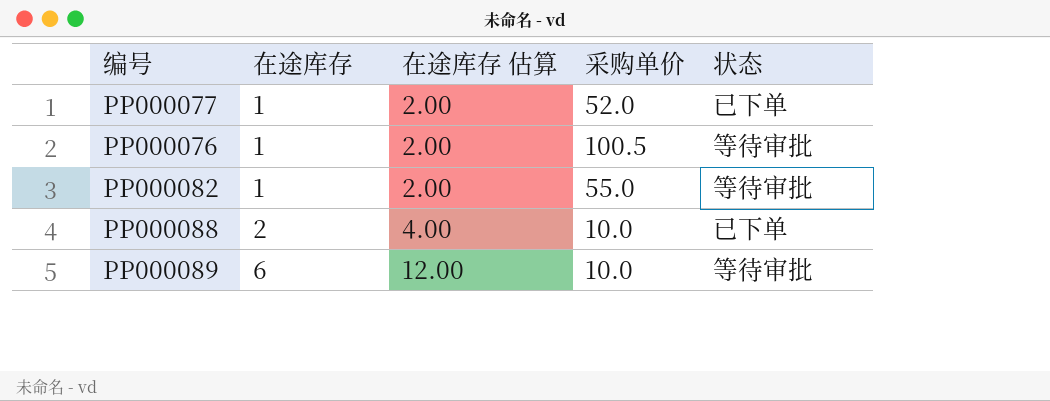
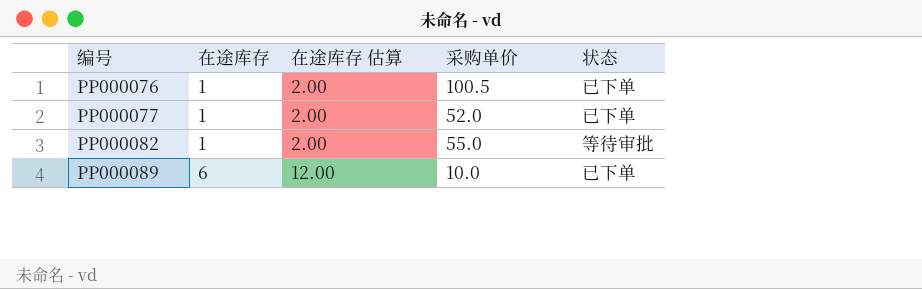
row order: 在途库存 ascending -> 编号 ascending
row PP000088: 2 | 4.00 | 10.0 | 已下单 -> none
PP000076 | 状态: 等待审批 -> 已下单
PP000089 | 状态: 等待审批 -> 已下单

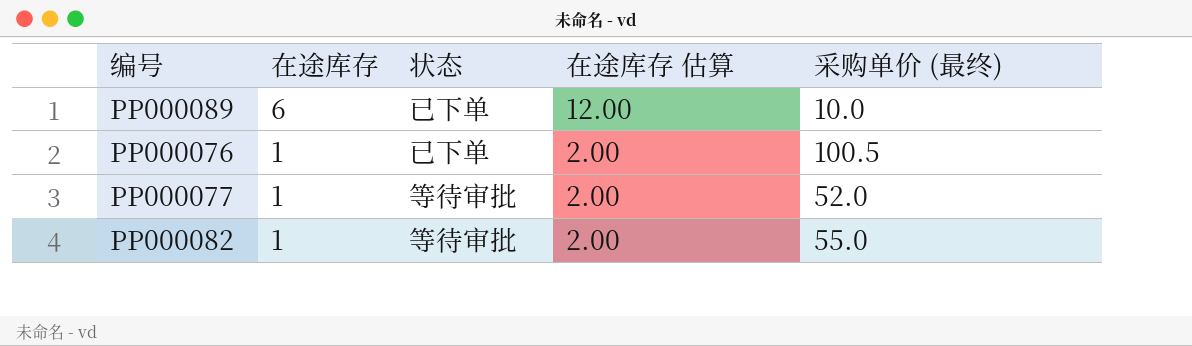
row order: 编号 ascending -> 在途库存 descending
column 状态 | position: 5 -> 3
column name: 采购单价 -> 采购单价 (最终)
PP000077 | 状态: 已下单 -> 等待审批

